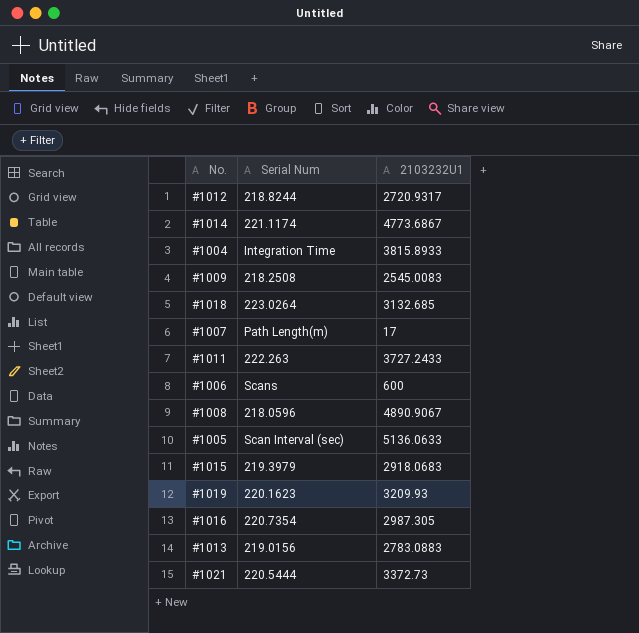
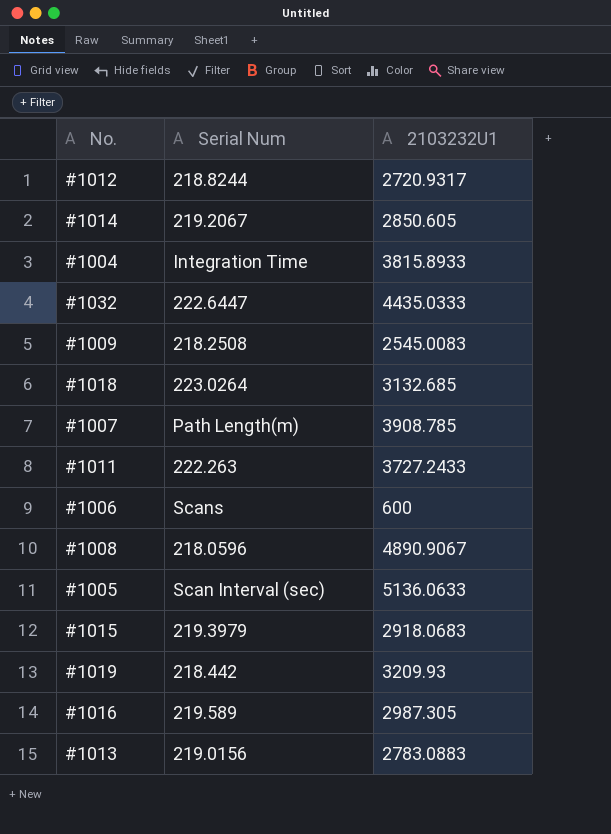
row #1021: 220.5444 | 3372.73 -> none
#1014 | Serial Num: 221.1174 -> 219.2067
#1014 | 2103232U1: 4773.6867 -> 2850.605
row #1032: none -> 222.6447 | 4435.0333
#1007 | 2103232U1: 17 -> 3908.785
#1019 | Serial Num: 220.1623 -> 218.442
#1016 | Serial Num: 220.7354 -> 219.589

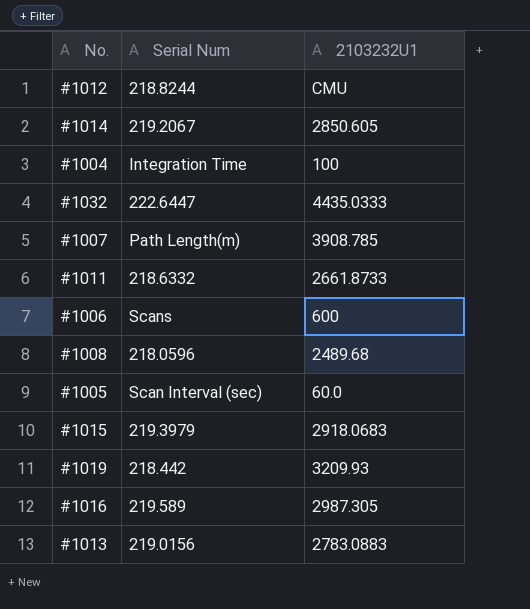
row #1009: 218.2508 | 2545.0083 -> none
row #1018: 223.0264 | 3132.685 -> none
#1012 | 2103232U1: 2720.9317 -> CMU
#1004 | 2103232U1: 3815.8933 -> 100
#1011 | Serial Num: 222.263 -> 218.6332
#1011 | 2103232U1: 3727.2433 -> 2661.8733
#1008 | 2103232U1: 4890.9067 -> 2489.68
#1005 | 2103232U1: 5136.0633 -> 60.0

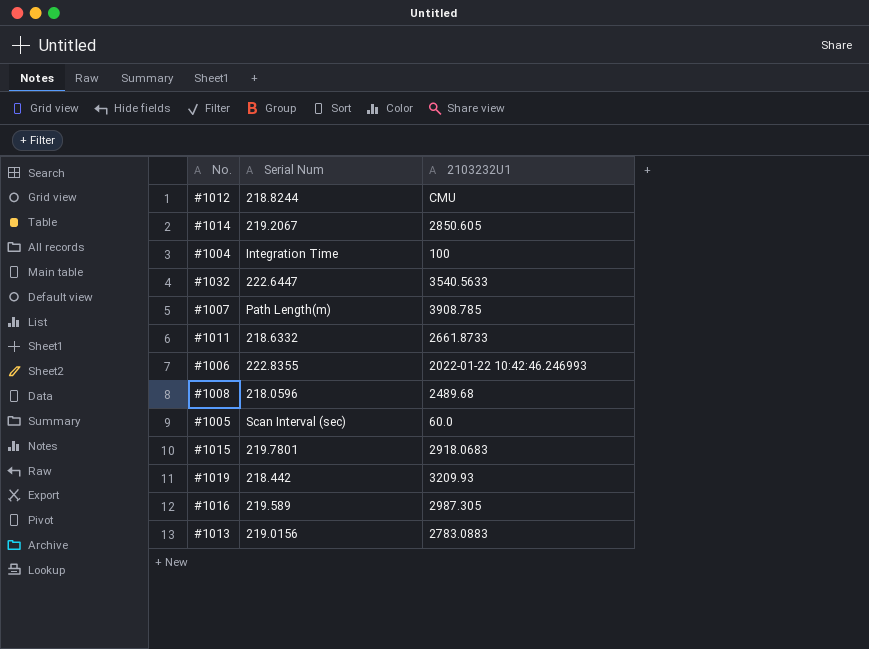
#1032 | 2103232U1: 4435.0333 -> 3540.5633
#1006 | Serial Num: Scans -> 222.8355
#1006 | 2103232U1: 600 -> 2022-01-22 10:42:46.246993
#1015 | Serial Num: 219.3979 -> 219.7801

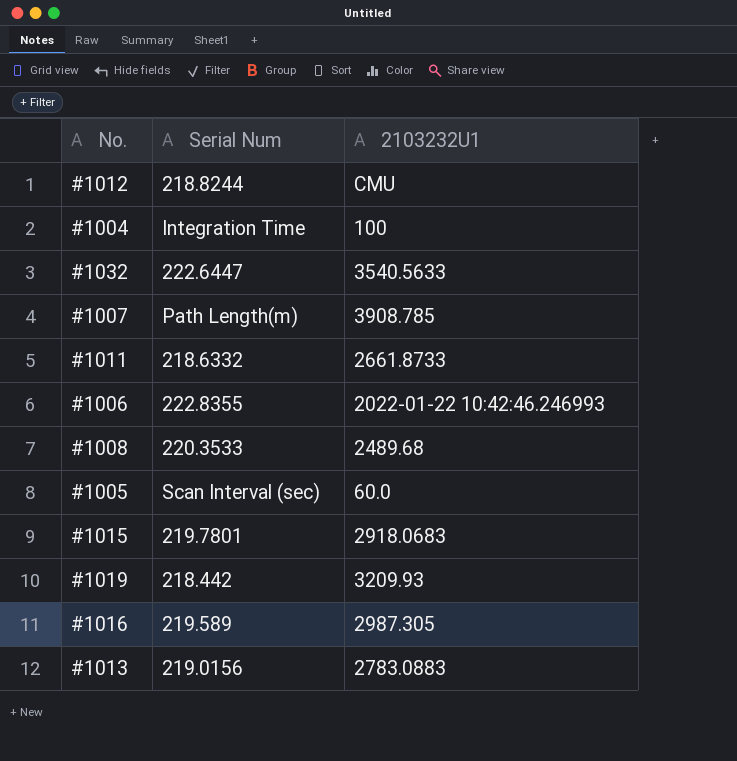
row #1014: 219.2067 | 2850.605 -> none
#1008 | Serial Num: 218.0596 -> 220.3533

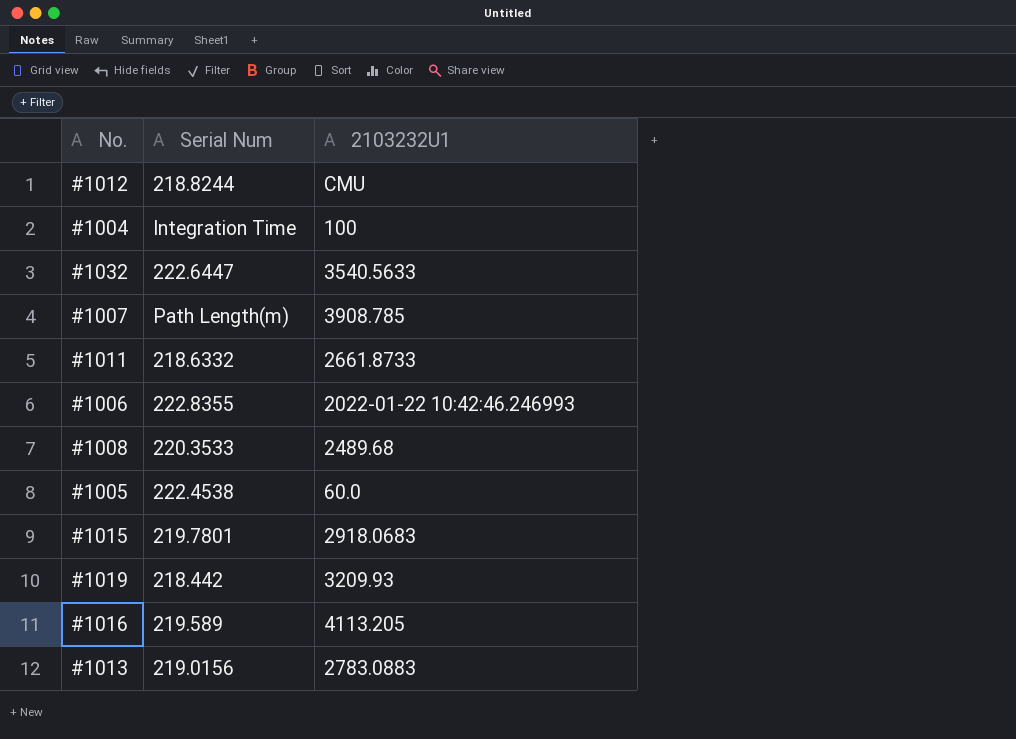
#1005 | Serial Num: Scan Interval (sec) -> 222.4538
#1016 | 2103232U1: 2987.305 -> 4113.205

